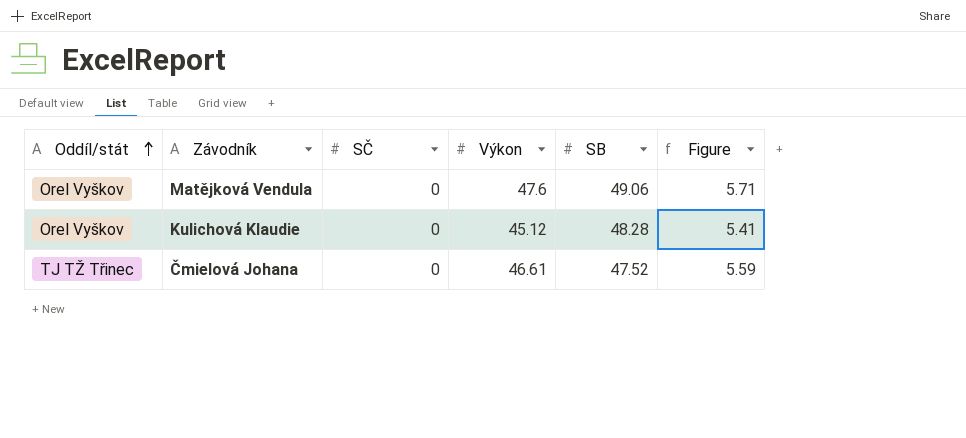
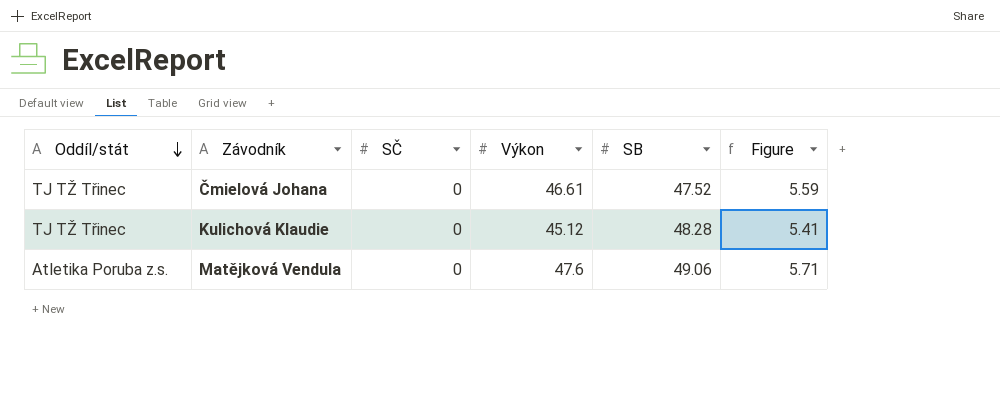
row order: Oddíl/stát ascending -> Oddíl/stát descending
Kulichová Klaudie | Oddíl/stát: Orel Vyškov -> TJ TŽ Třinec
Matějková Vendula | Oddíl/stát: Orel Vyškov -> Atletika Poruba z.s.

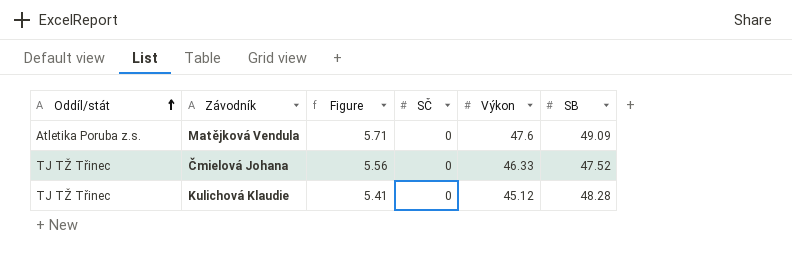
row order: Oddíl/stát descending -> Oddíl/stát ascending
column Figure | position: 6 -> 3
Matějková Vendula | SB: 49.06 -> 49.09
Čmielová Johana | Figure: 5.59 -> 5.56
Čmielová Johana | Výkon: 46.61 -> 46.33

